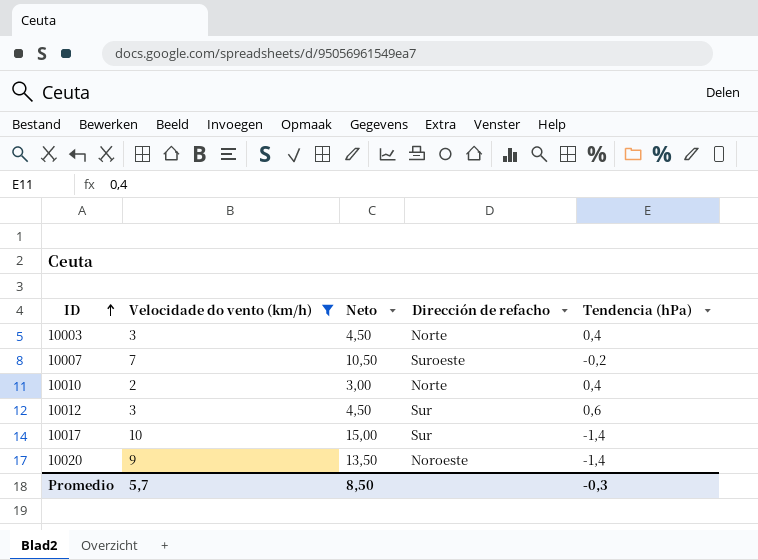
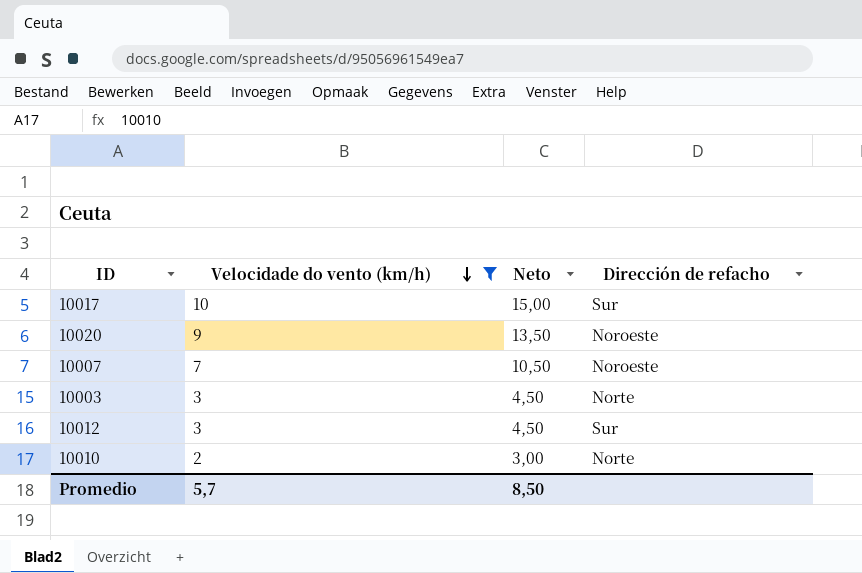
row order: ID ascending -> Velocidade do vento (km/h) descending
column Tendencia (hPa) | position: 5 -> none
10007 | Dirección de refacho: Suroeste -> Noroeste

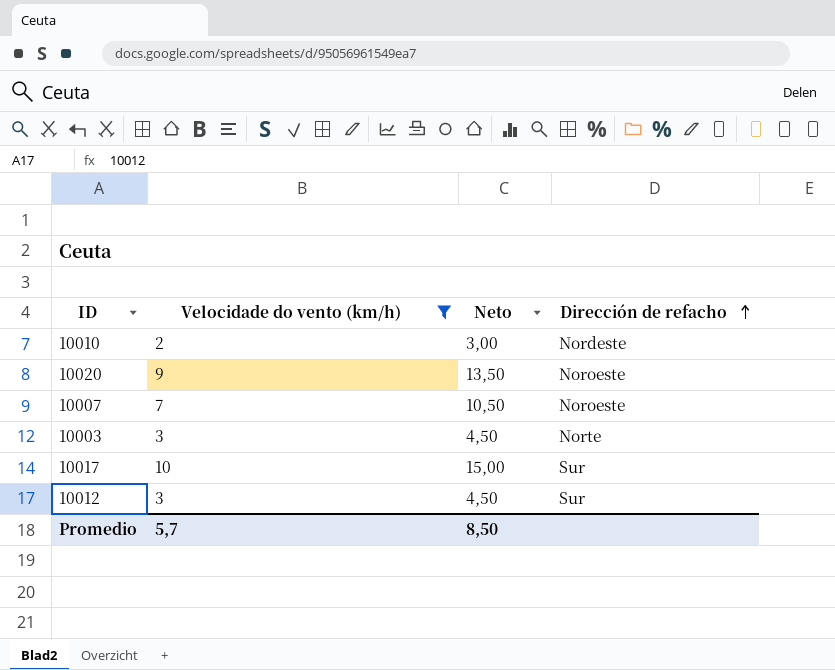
row order: Velocidade do vento (km/h) descending -> Dirección de refacho ascending
10010 | Dirección de refacho: Norte -> Nordeste

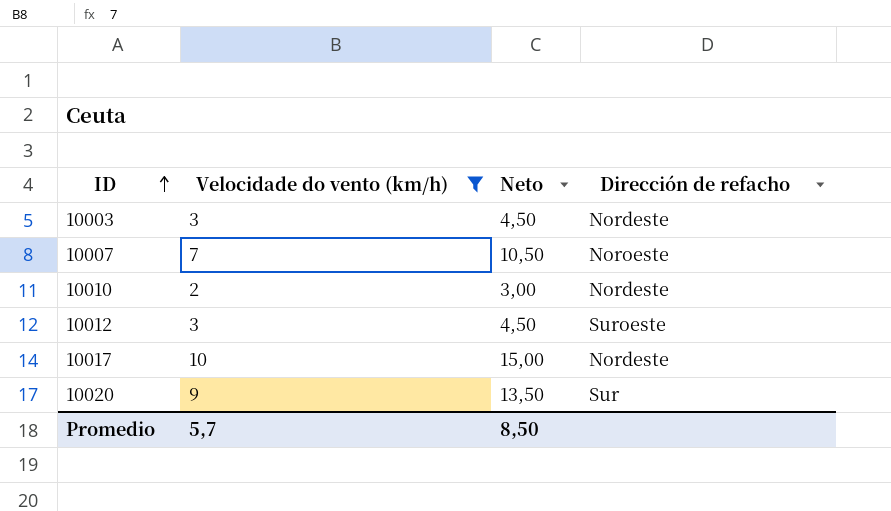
row order: Dirección de refacho ascending -> ID ascending
10003 | Dirección de refacho: Norte -> Nordeste
10012 | Dirección de refacho: Sur -> Suroeste
10017 | Dirección de refacho: Sur -> Nordeste
10020 | Dirección de refacho: Noroeste -> Sur

